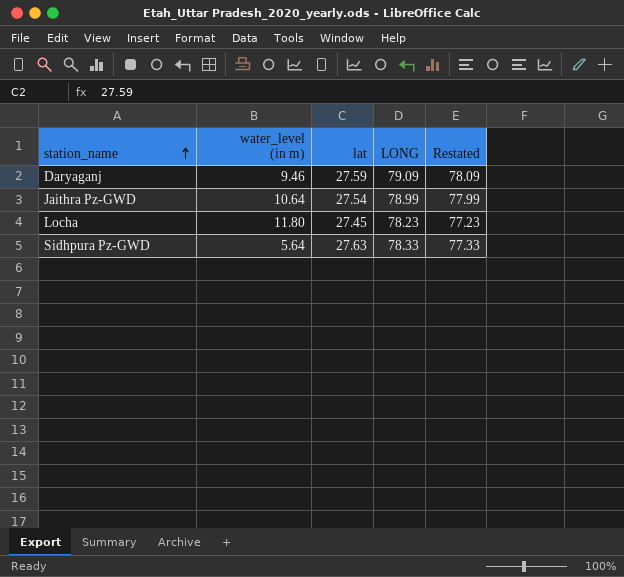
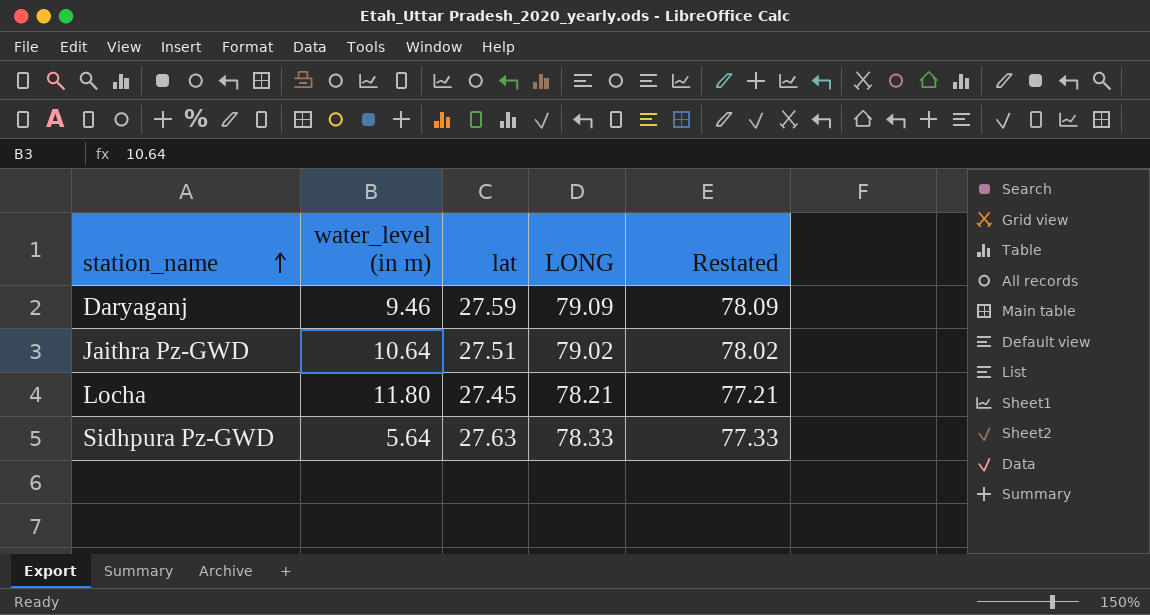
Jaithra Pz-GWD | lat: 27.54 -> 27.51
Jaithra Pz-GWD | LONG: 78.99 -> 79.02
Jaithra Pz-GWD | Restated: 77.99 -> 78.02
Locha | LONG: 78.23 -> 78.21
Locha | Restated: 77.23 -> 77.21

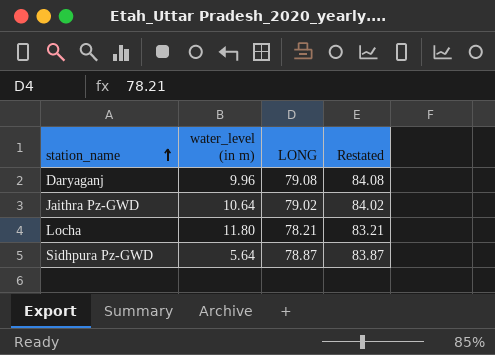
column lat | position: 3 -> none
column Restated | formula: [LONG] - 1 -> [LONG] + 5
Daryaganj | water_level (in m): 9.46 -> 9.96
Daryaganj | LONG: 79.09 -> 79.08
Sidhpura Pz-GWD | LONG: 78.33 -> 78.87

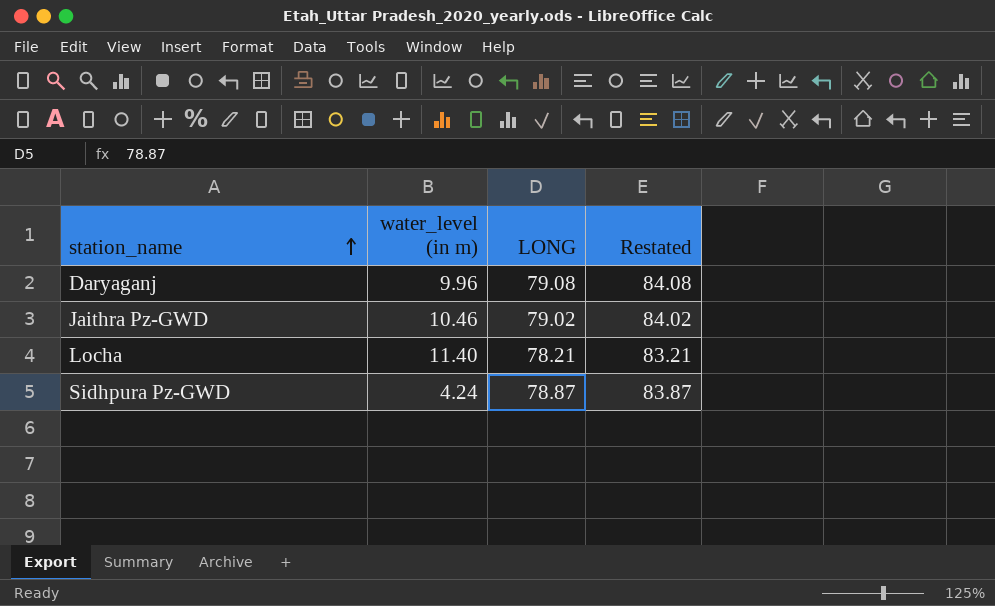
Jaithra Pz-GWD | water_level (in m): 10.64 -> 10.46
Locha | water_level (in m): 11.80 -> 11.40
Sidhpura Pz-GWD | water_level (in m): 5.64 -> 4.24

